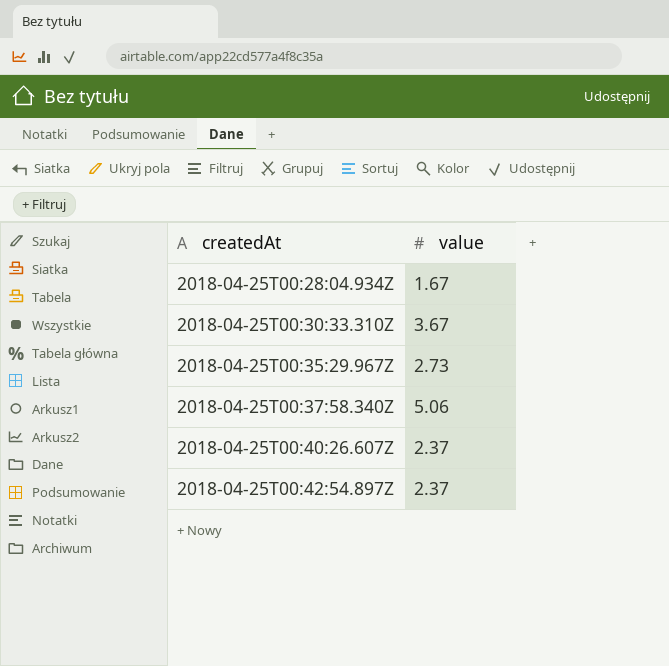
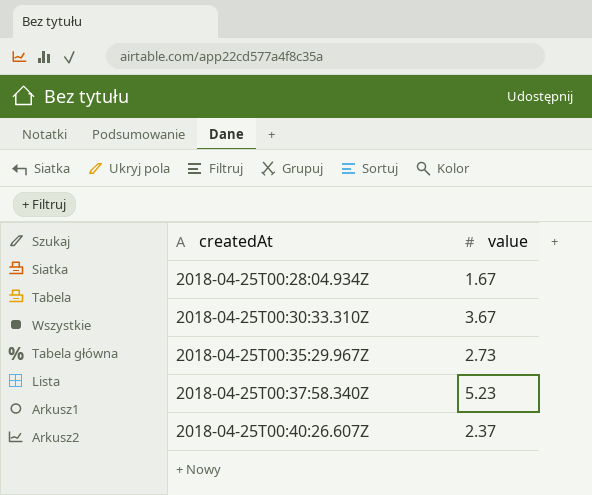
row 2018-04-25T00:42:54.897Z: 2.37 -> none
2018-04-25T00:37:58.340Z | value: 5.06 -> 5.23

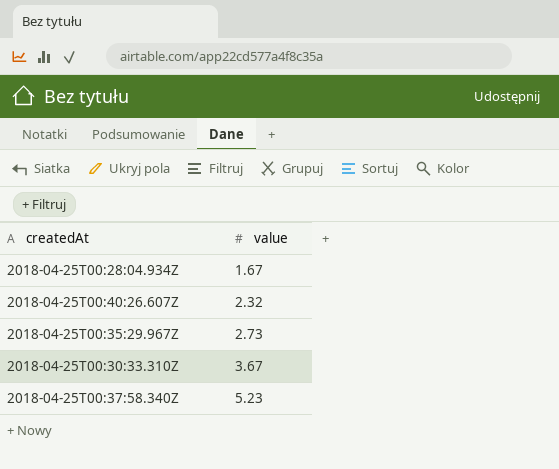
row order: createdAt ascending -> value ascending
2018-04-25T00:40:26.607Z | value: 2.37 -> 2.32

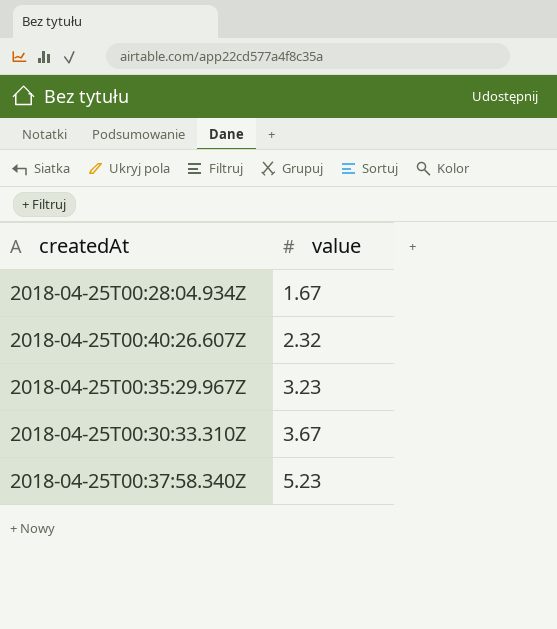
2018-04-25T00:35:29.967Z | value: 2.73 -> 3.23

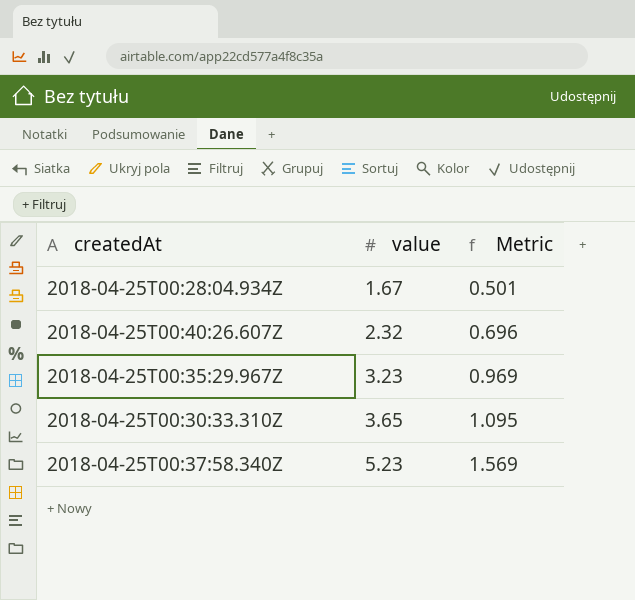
column Metric | formula: none -> [value] * 0.3
2018-04-25T00:30:33.310Z | value: 3.67 -> 3.65

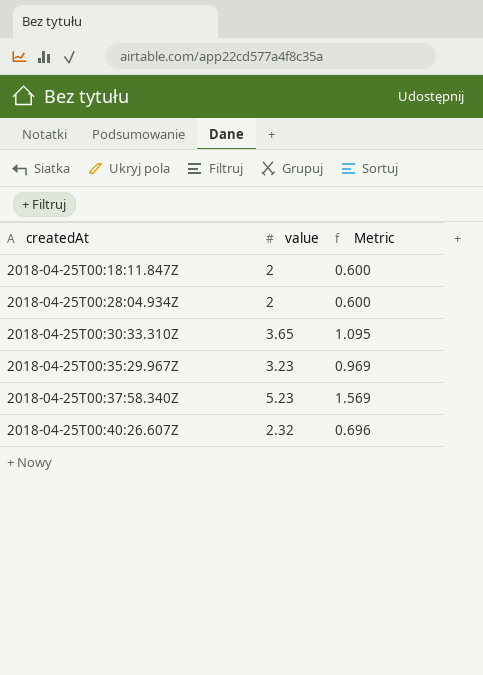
row order: value ascending -> createdAt ascending
row 2018-04-25T00:18:11.847Z: none -> 2 | 0.600
2018-04-25T00:28:04.934Z | value: 1.67 -> 2
2018-04-25T00:28:04.934Z | Metric: 0.501 -> 0.600

